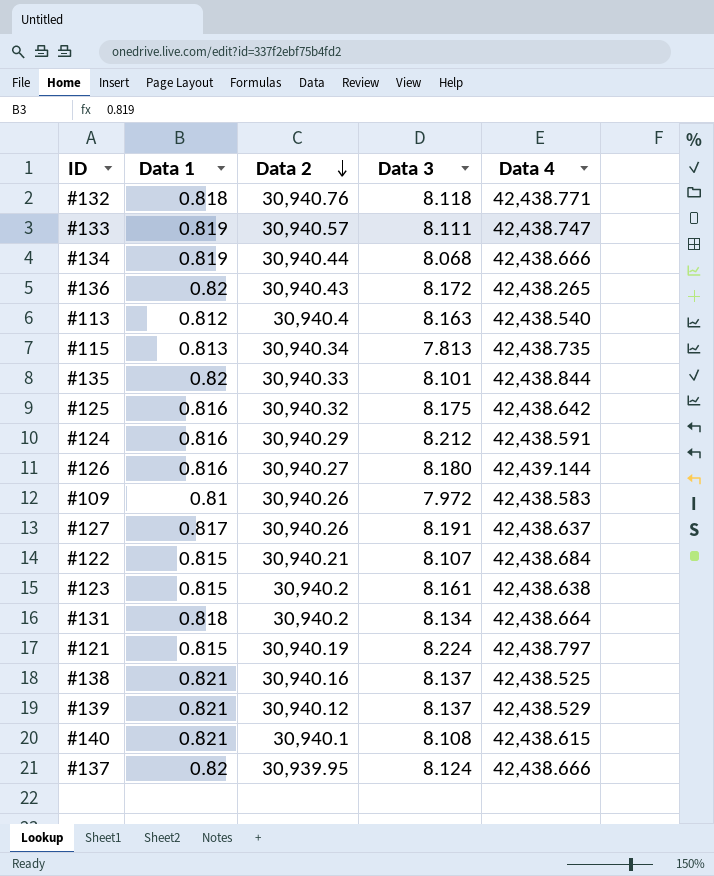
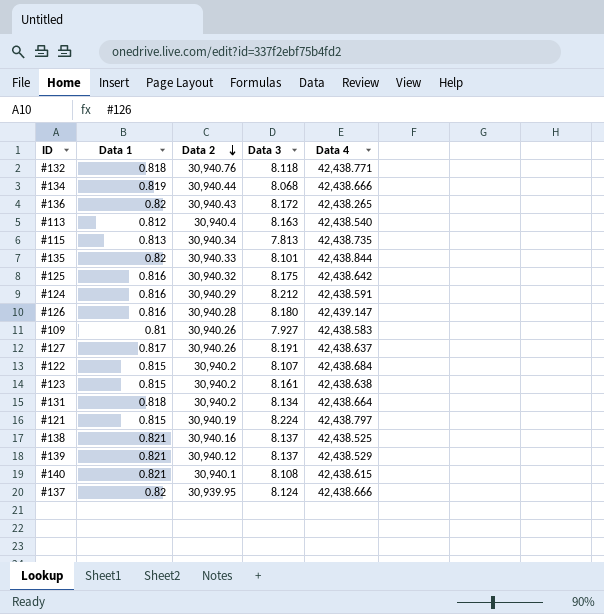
row #133: 0.819 | 30,940.57 | 8.111 | 42,438.747 -> none
#126 | Data 2: 30,940.27 -> 30,940.28
#126 | Data 4: 42,439.144 -> 42,439.147
#109 | Data 3: 7.972 -> 7.927
#122 | Data 2: 30,940.21 -> 30,940.2

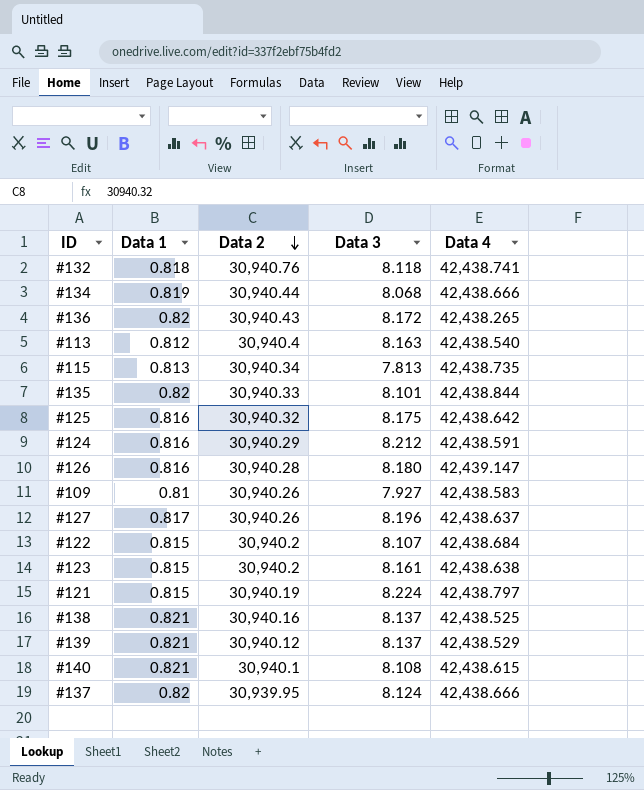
row #131: 0.818 | 30,940.2 | 8.134 | 42,438.664 -> none
#132 | Data 4: 42,438.771 -> 42,438.741
#127 | Data 3: 8.191 -> 8.196

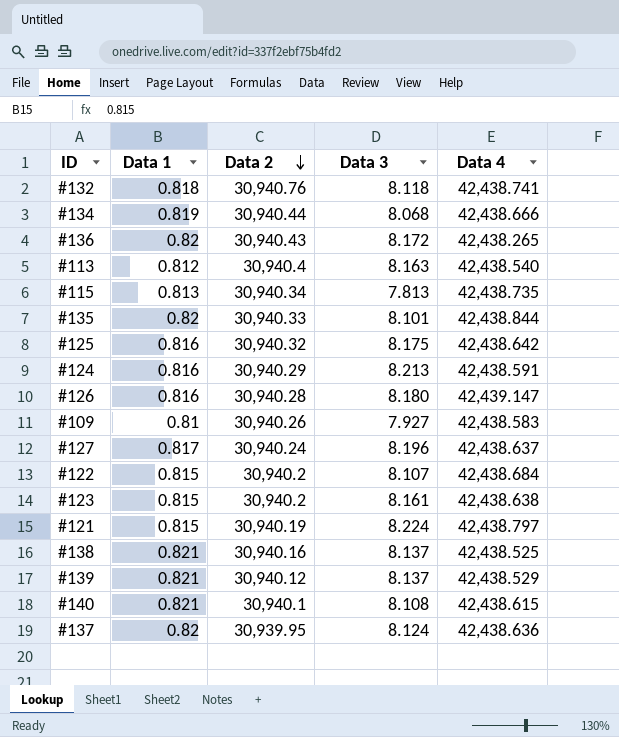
#124 | Data 3: 8.212 -> 8.213
#127 | Data 2: 30,940.26 -> 30,940.24
#137 | Data 4: 42,438.666 -> 42,438.636

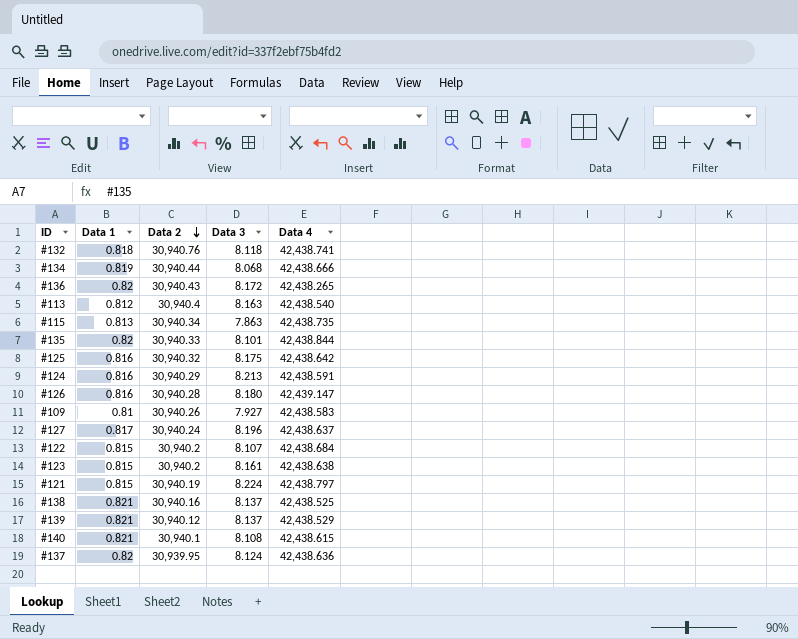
#115 | Data 3: 7.813 -> 7.863

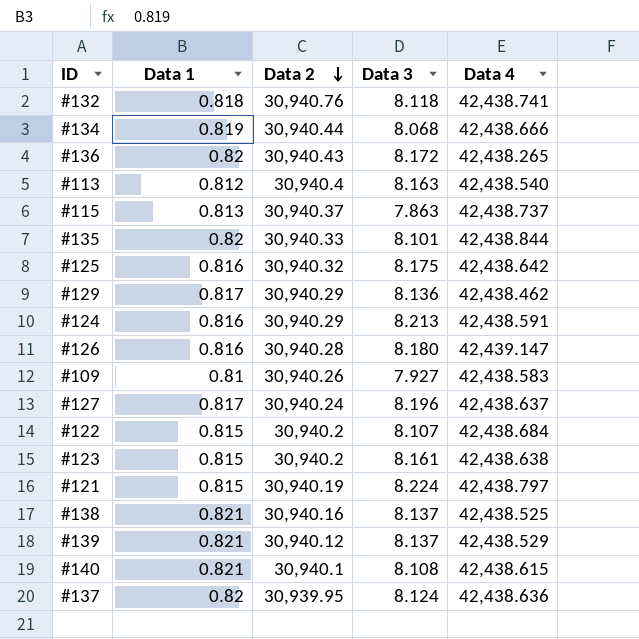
#115 | Data 2: 30,940.34 -> 30,940.37
#115 | Data 4: 42,438.735 -> 42,438.737
row #129: none -> 0.817 | 30,940.29 | 8.136 | 42,438.462

